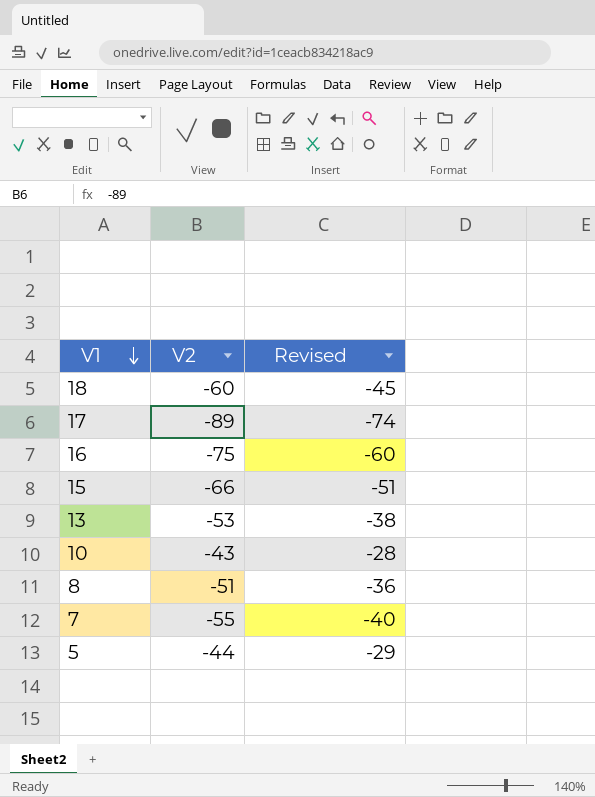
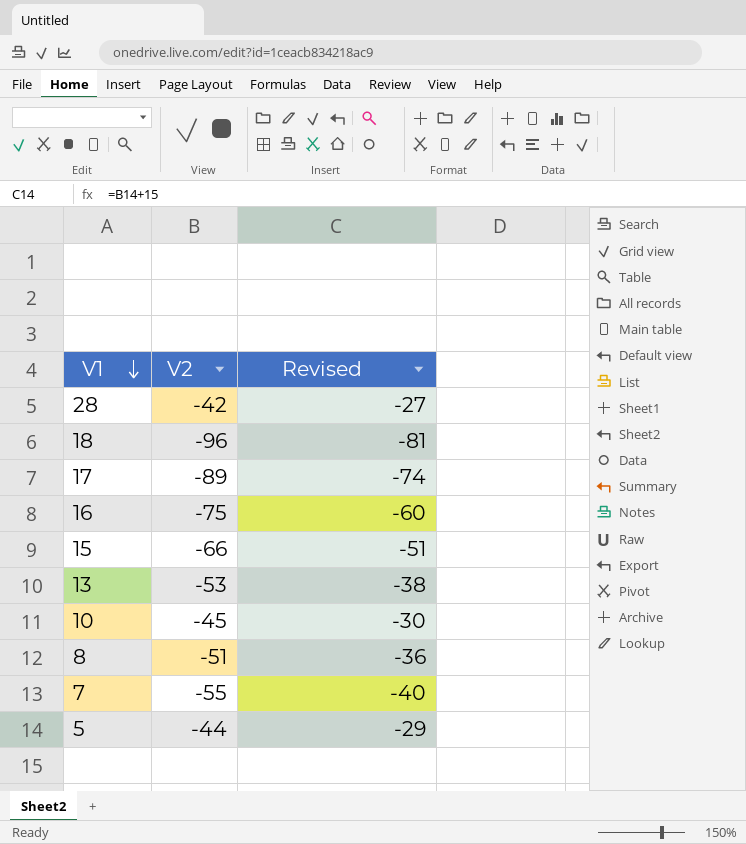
row 28: none -> -42 | -27
18 | V2: -60 -> -96
18 | Revised: -45 -> -81
10 | V2: -43 -> -45
10 | Revised: -28 -> -30

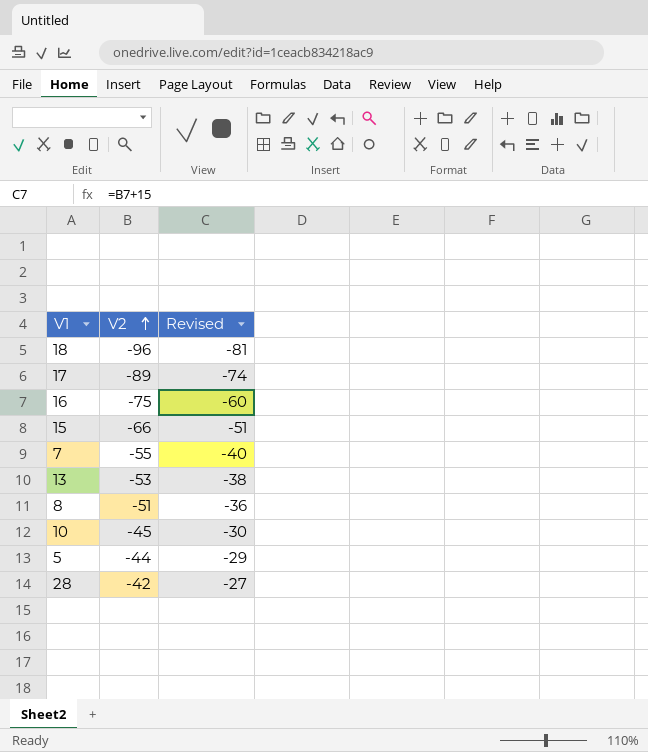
row order: V1 descending -> V2 ascending

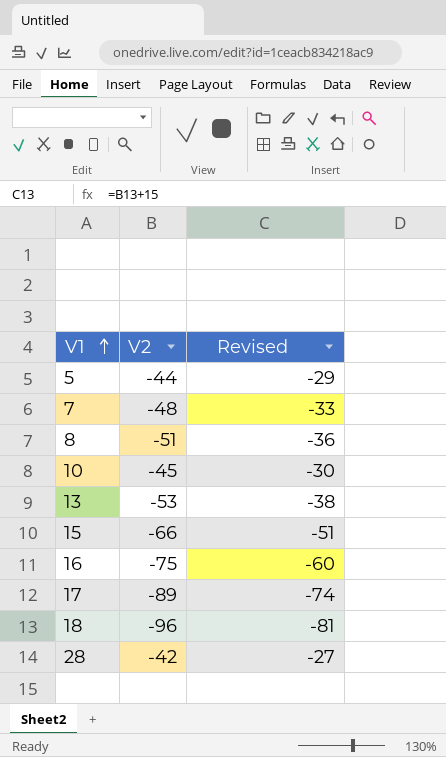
row order: V2 ascending -> V1 ascending
7 | V2: -55 -> -48
7 | Revised: -40 -> -33

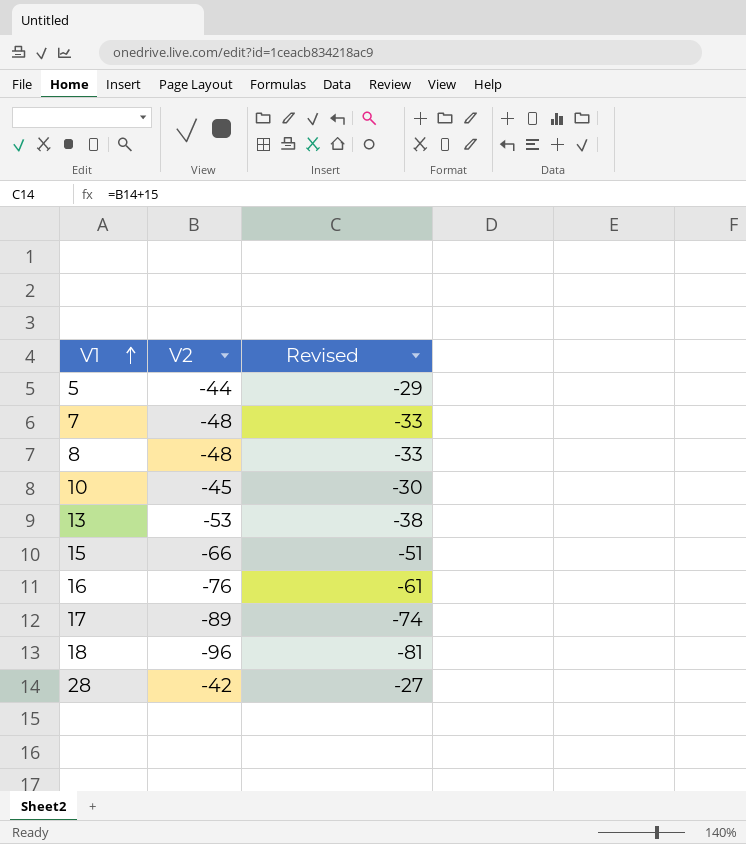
8 | V2: -51 -> -48
8 | Revised: -36 -> -33
16 | V2: -75 -> -76
16 | Revised: -60 -> -61

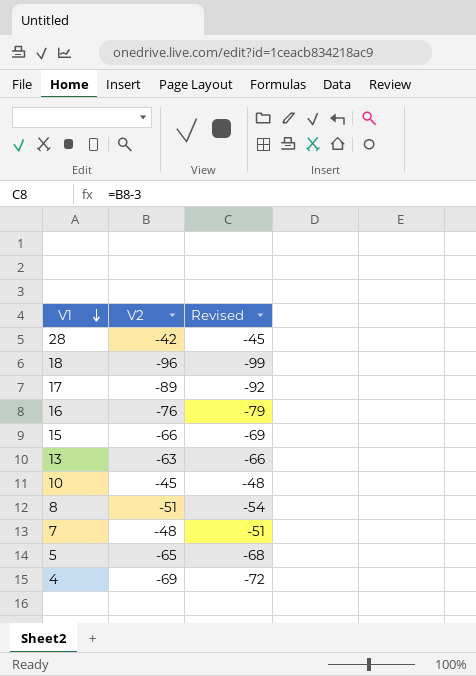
row order: V1 ascending -> V1 descending
column Revised | formula: [V2] + 15 -> [V2] - 3
13 | V2: -53 -> -63
8 | V2: -48 -> -51
5 | V2: -44 -> -65
row 4: none -> -69 | -72

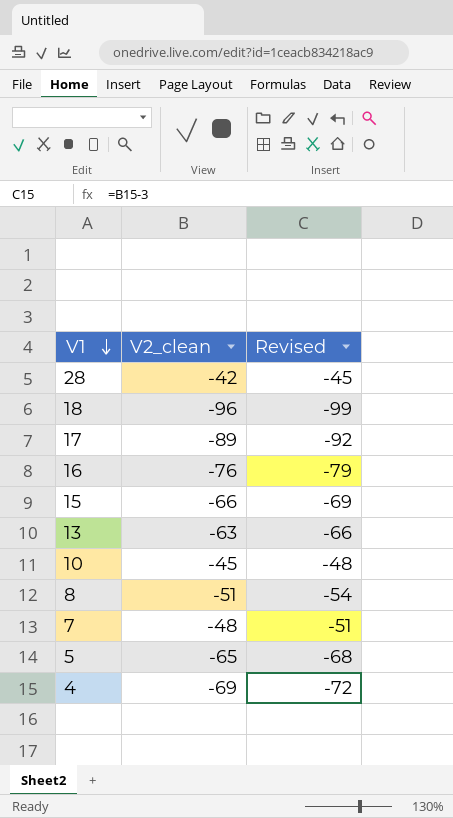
column name: V2 -> V2_clean

